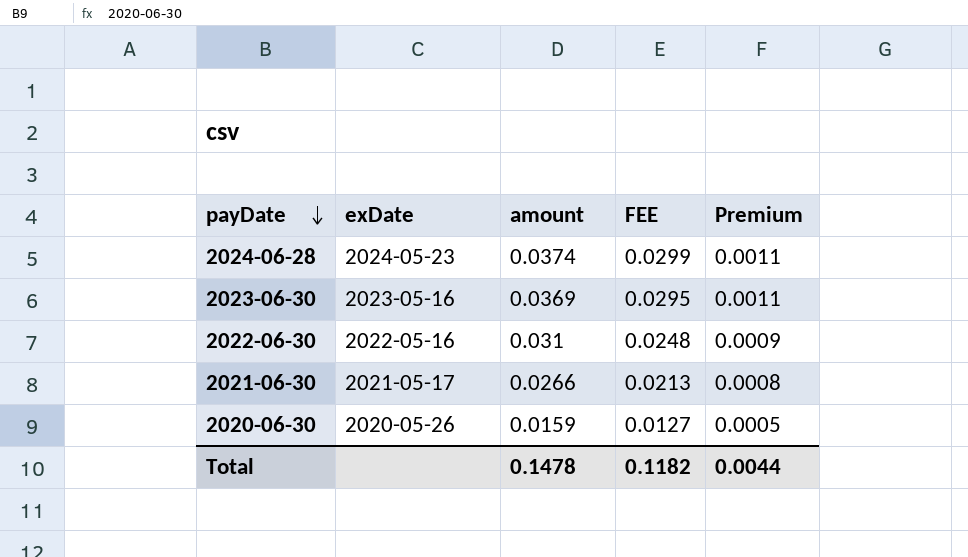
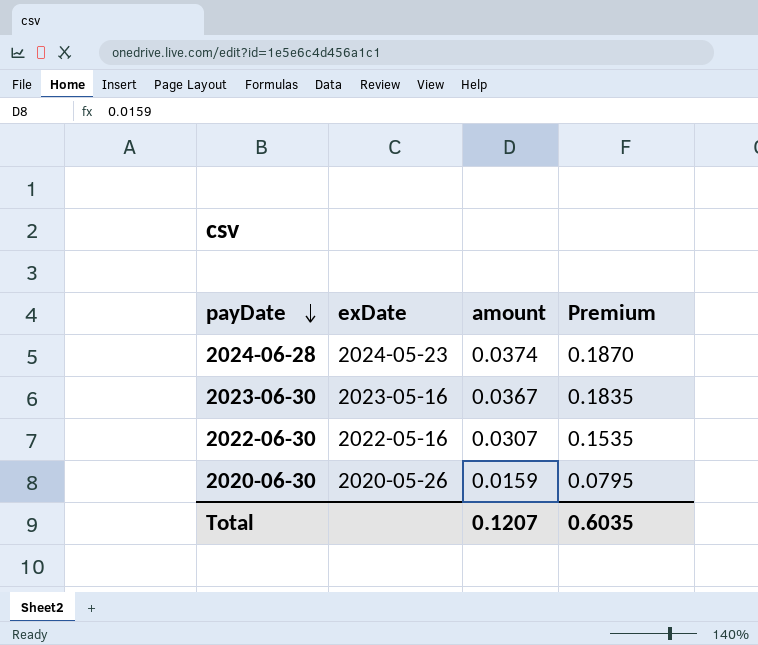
column FEE | formula: [amount] * 0.8 -> none
column Premium | formula: [amount] * 0.03 -> [amount] * 5
row 2021-06-30: 2021-05-17 | 0.0266 | 0.0213 | 0.0008 -> none
2023-06-30 | amount: 0.0369 -> 0.0367
2022-06-30 | amount: 0.031 -> 0.0307
Total | amount: 0.1478 -> 0.1207
Total | Premium: 0.0044 -> 0.6035

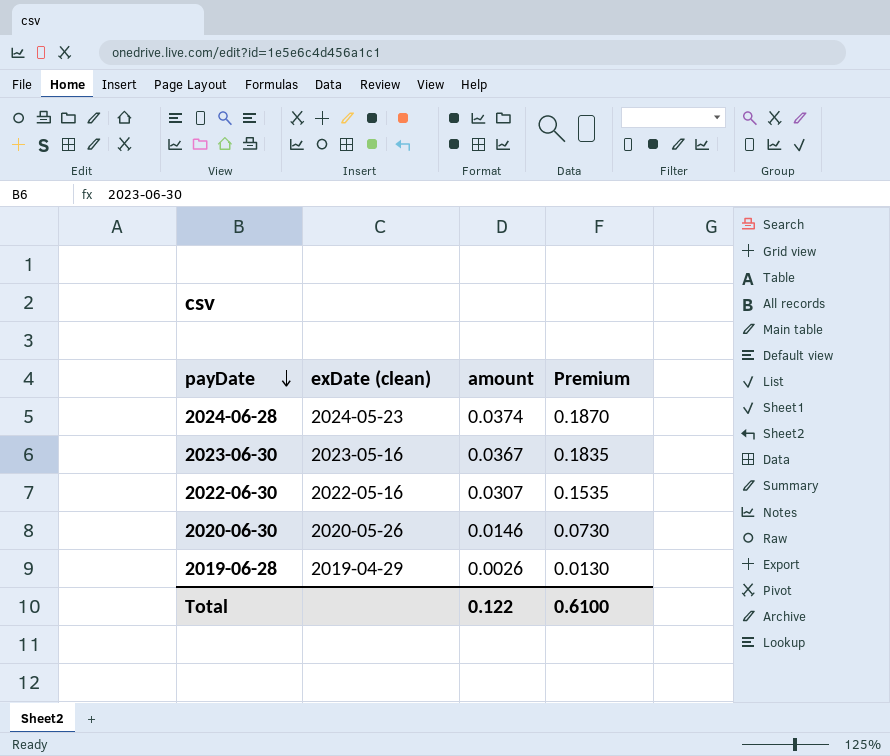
column name: exDate -> exDate (clean)
2020-06-30 | amount: 0.0159 -> 0.0146
2020-06-30 | Premium: 0.0795 -> 0.0730
row 2019-06-28: none -> 2019-04-29 | 0.0026 | 0.0130
Total | amount: 0.1207 -> 0.122
Total | Premium: 0.6035 -> 0.6100

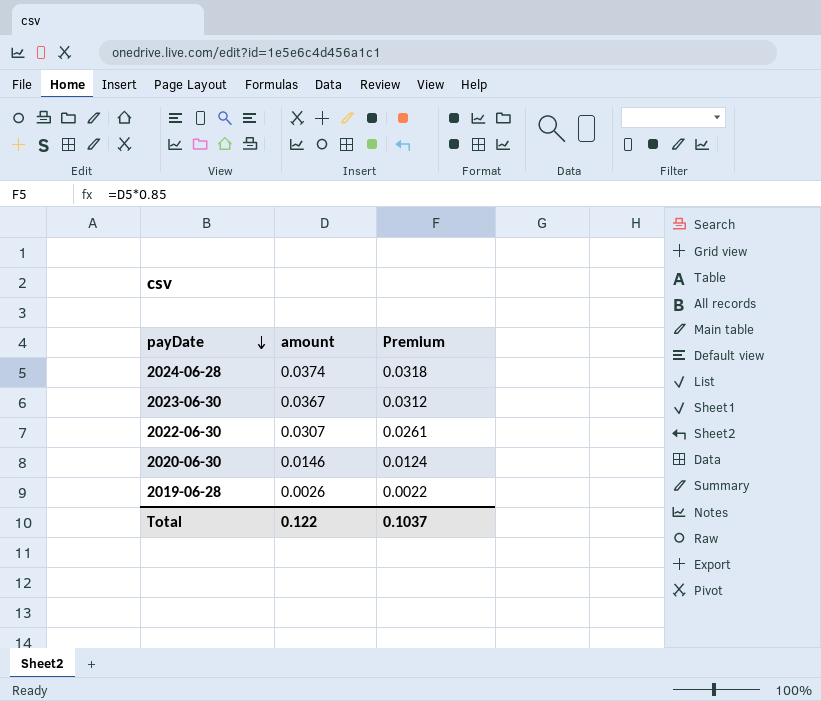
column exDate (clean) | position: 2 -> none
column Premium | formula: [amount] * 5 -> [amount] * 0.85
Total | Premium: 0.6100 -> 0.1037

